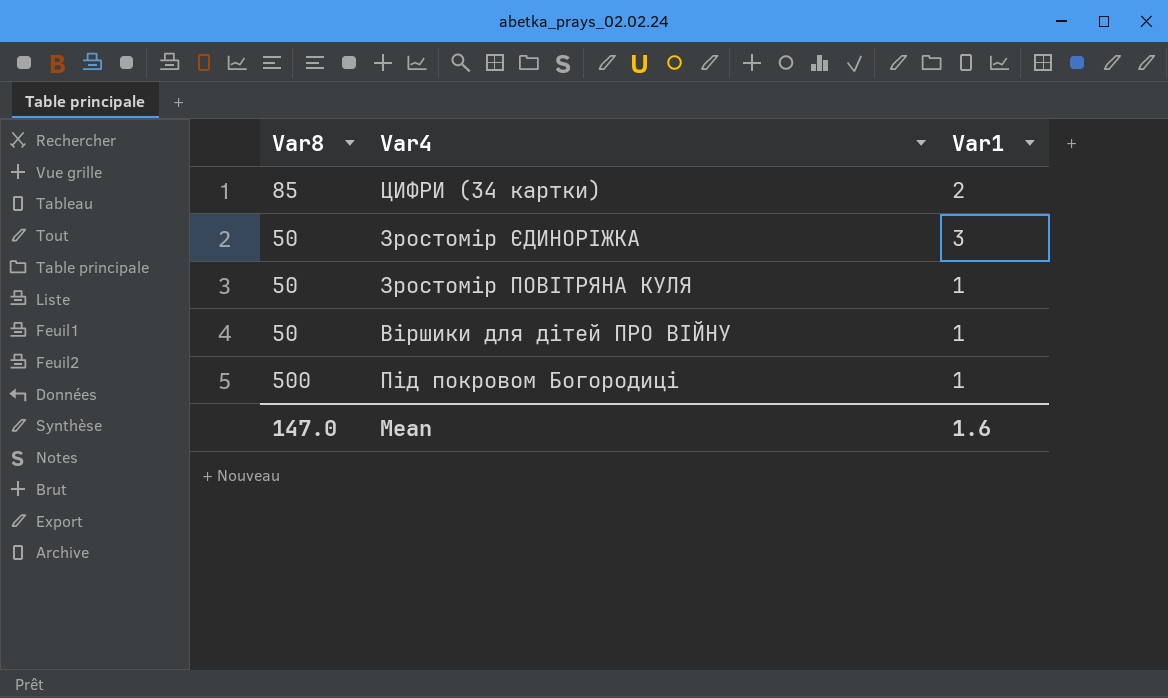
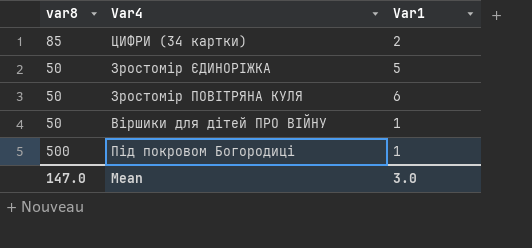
column name: Var8 -> var8
Зростомір ЄДИНОРІЖКА | Var1: 3 -> 5
Зростомір ПОВІТРЯНА КУЛЯ | Var1: 1 -> 6
Mean | Var1: 1.6 -> 3.0

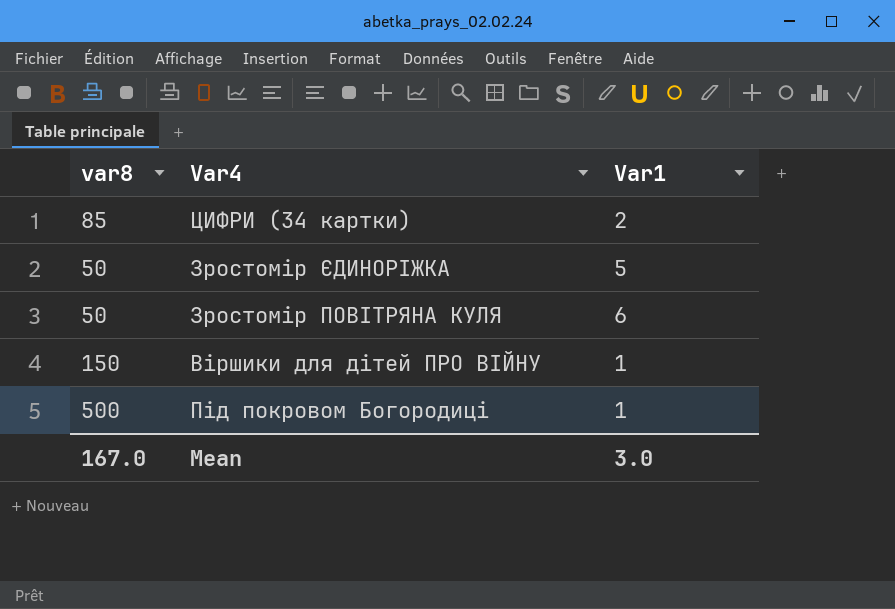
Віршики для дітей ПРО ВІЙНУ | var8: 50 -> 150
Mean | var8: 147.0 -> 167.0

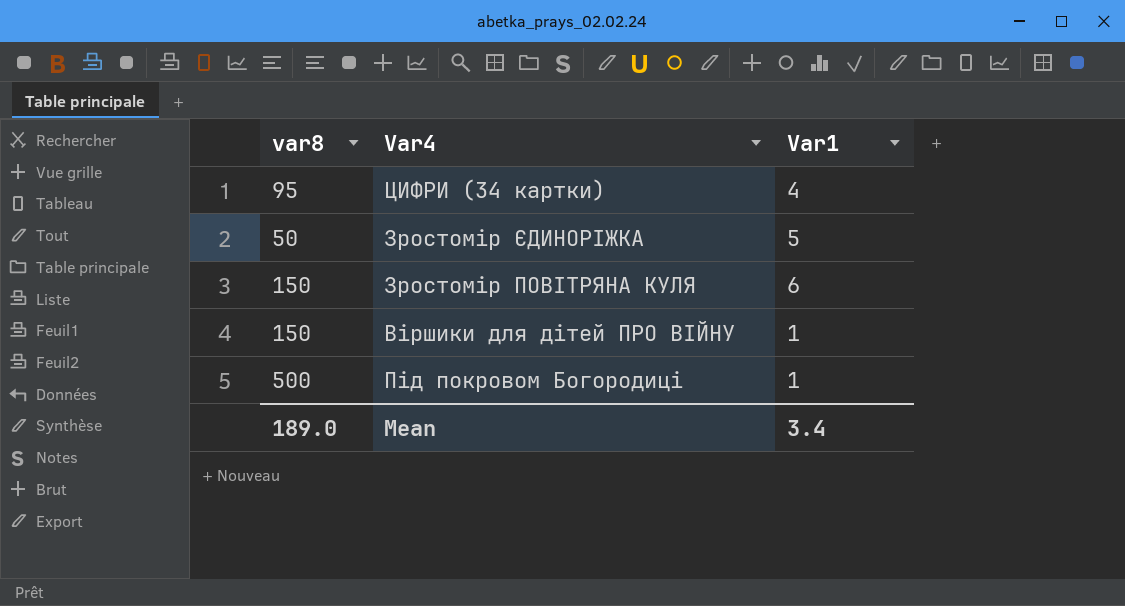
ЦИФРИ (34 картки) | var8: 85 -> 95
ЦИФРИ (34 картки) | Var1: 2 -> 4
Зростомір ПОВІТРЯНА КУЛЯ | var8: 50 -> 150
Mean | var8: 167.0 -> 189.0
Mean | Var1: 3.0 -> 3.4

